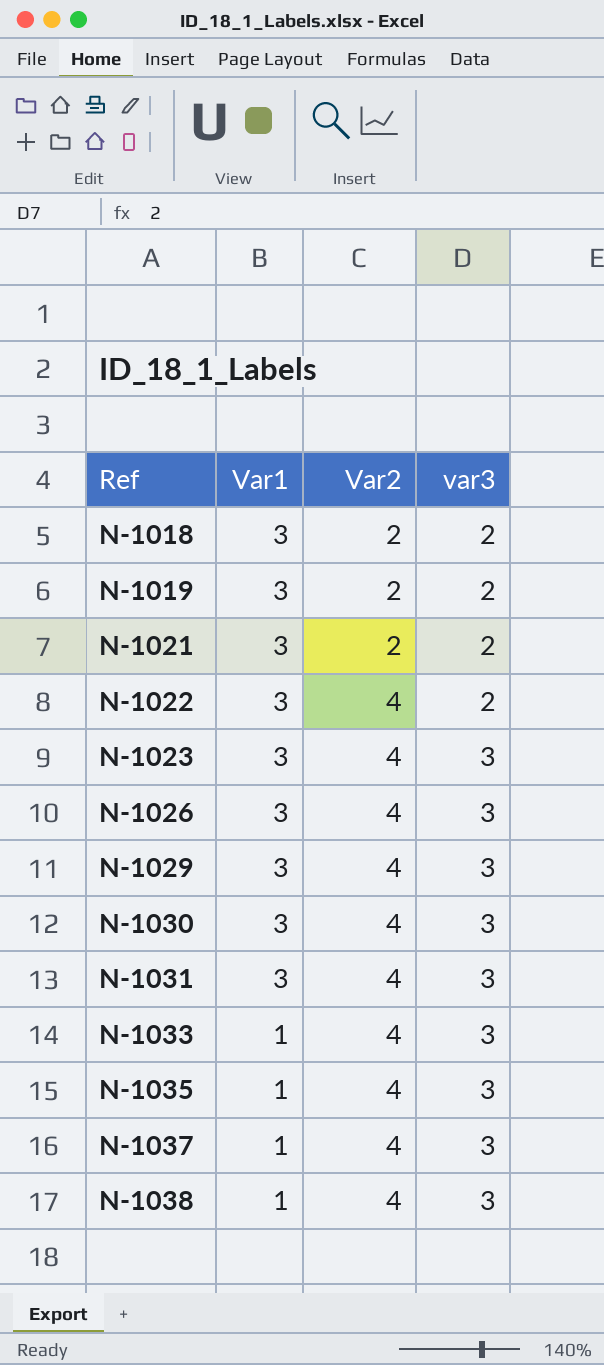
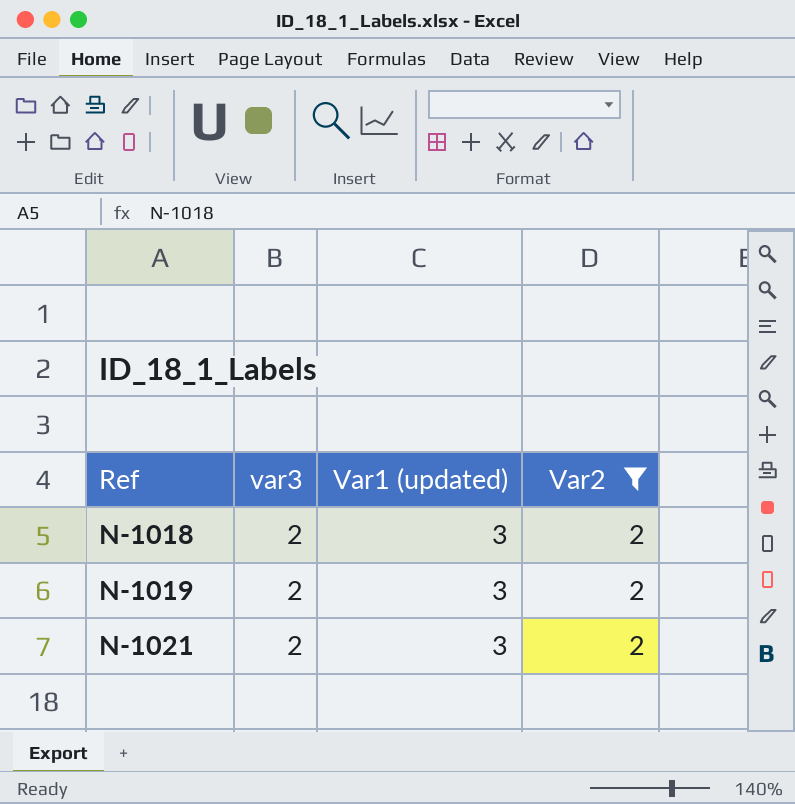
filter: none -> Var2 = 2
column var3 | position: 4 -> 2
column name: Var1 -> Var1 (updated)

